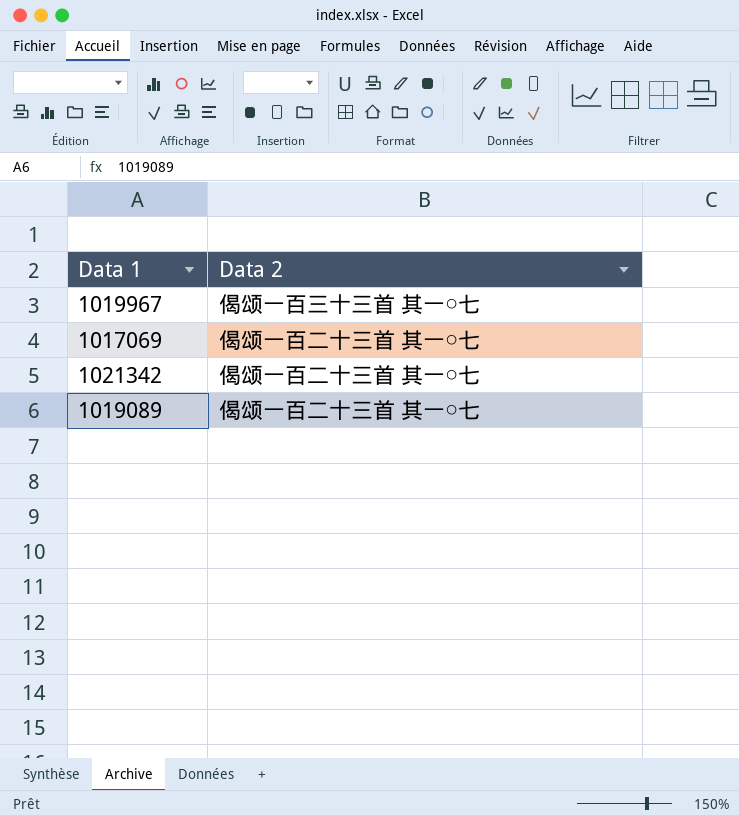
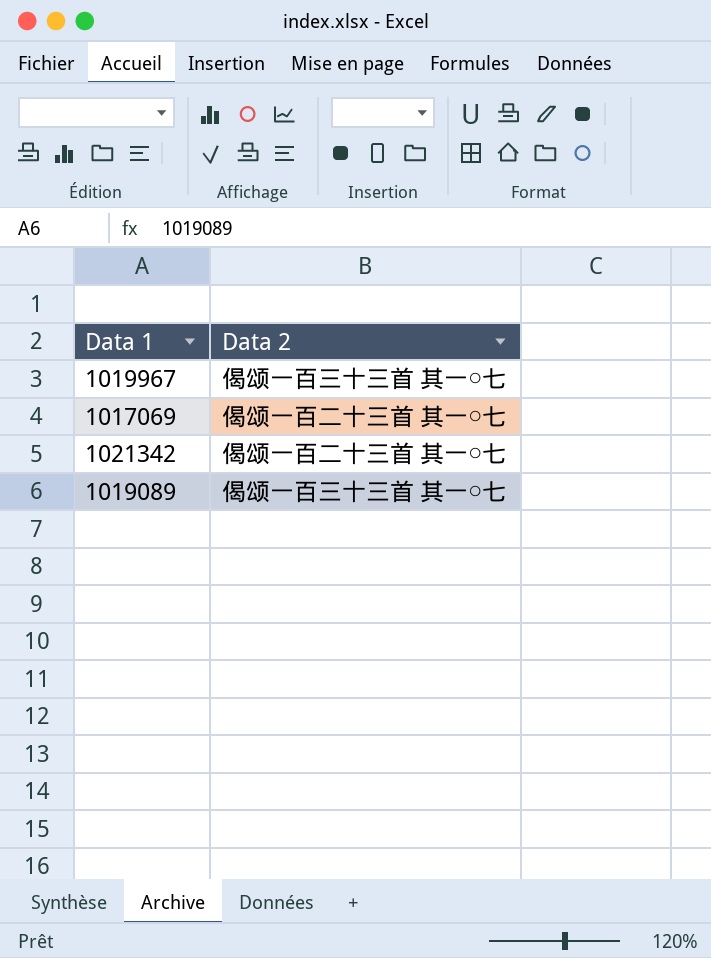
1019089 | Data 2: 偈颂一百二十三首 其一○七 -> 偈颂一百三十三首 其一○七

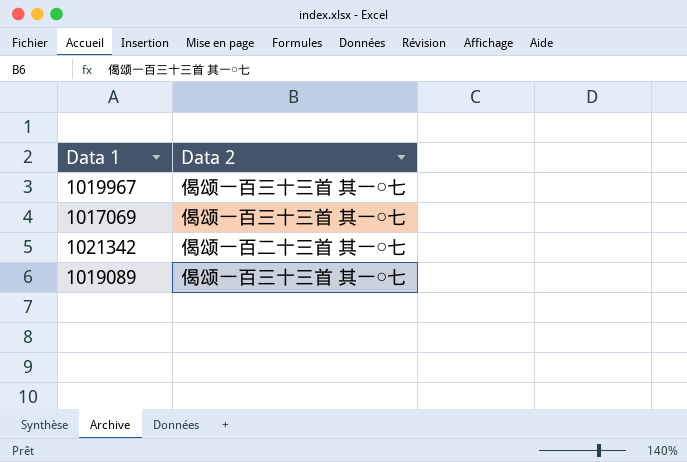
1017069 | Data 2: 偈颂一百二十三首 其一○七 -> 偈颂一百三十三首 其一○七

